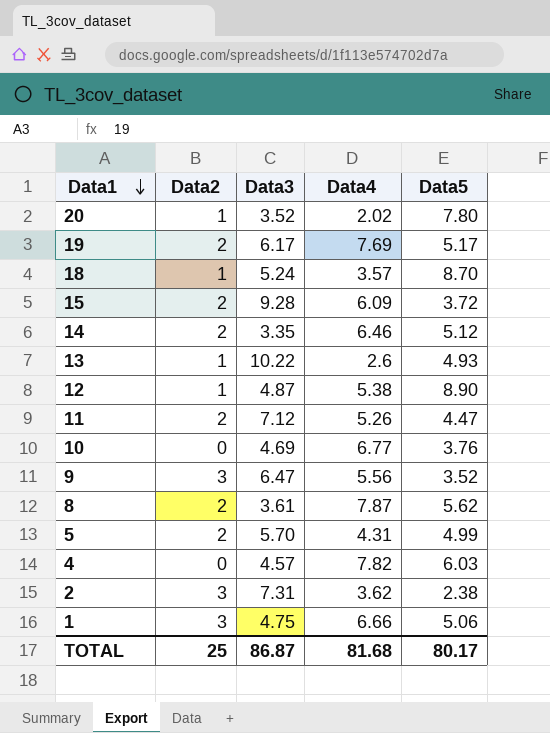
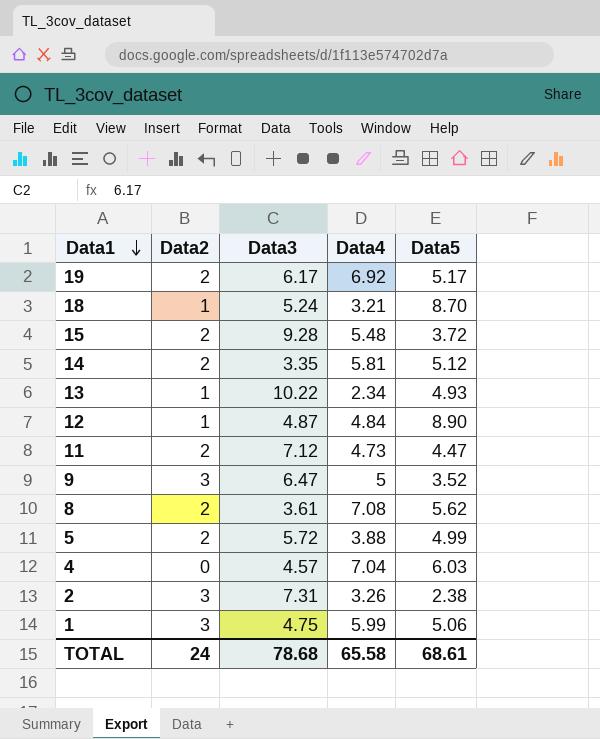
row 20: 1 | 3.52 | 2.02 | 7.80 -> none
row 10: 0 | 4.69 | 6.77 | 3.76 -> none
19 | Data4: 7.69 -> 6.92
18 | Data4: 3.57 -> 3.21
15 | Data4: 6.09 -> 5.48
14 | Data4: 6.46 -> 5.81
13 | Data4: 2.6 -> 2.34
12 | Data4: 5.38 -> 4.84
11 | Data4: 5.26 -> 4.73
9 | Data4: 5.56 -> 5
8 | Data4: 7.87 -> 7.08
5 | Data3: 5.70 -> 5.72
5 | Data4: 4.31 -> 3.88
4 | Data4: 7.82 -> 7.04
2 | Data4: 3.62 -> 3.26
1 | Data4: 6.66 -> 5.99
TOTAL | Data2: 25 -> 24
TOTAL | Data3: 86.87 -> 78.68
TOTAL | Data4: 81.68 -> 65.58
TOTAL | Data5: 80.17 -> 68.61

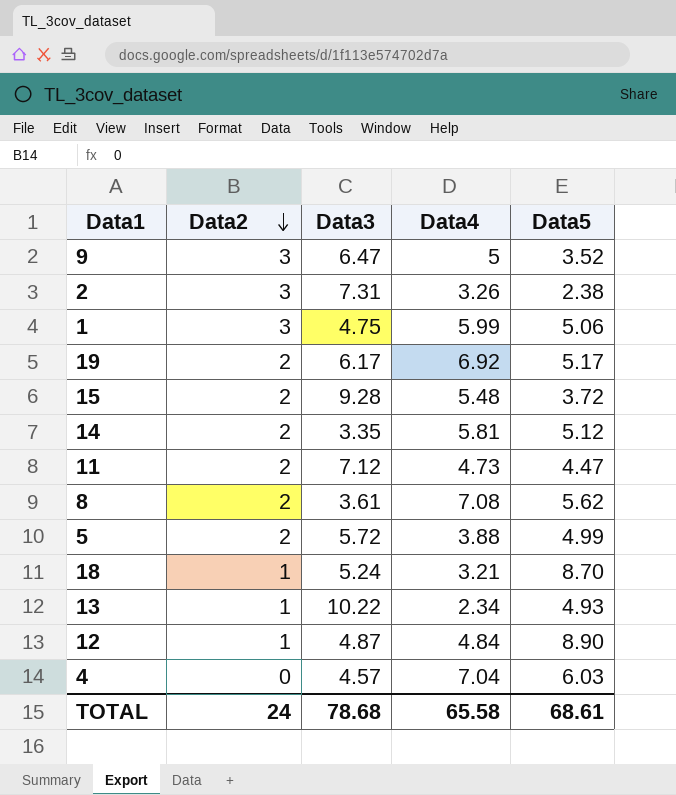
row order: Data1 descending -> Data2 descending

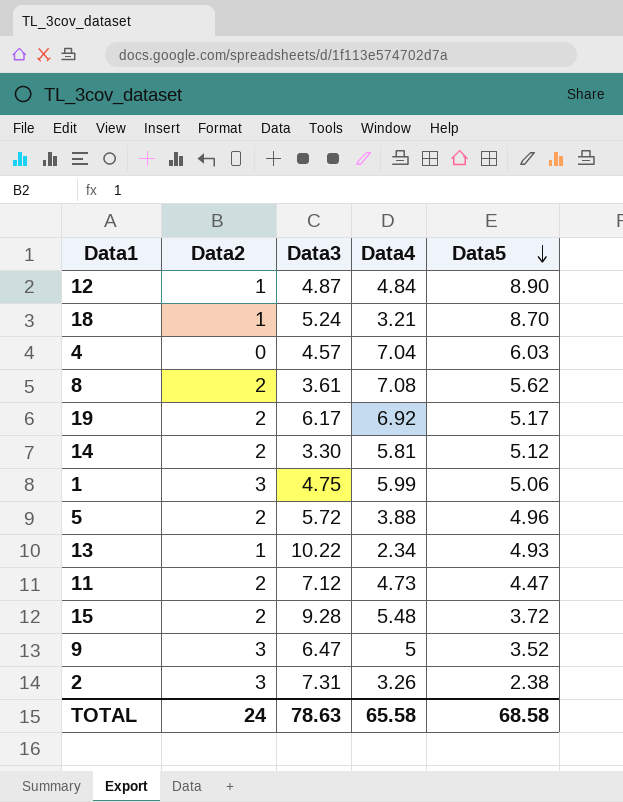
row order: Data2 descending -> Data5 descending
14 | Data3: 3.35 -> 3.30
5 | Data5: 4.99 -> 4.96
TOTAL | Data3: 78.68 -> 78.63
TOTAL | Data5: 68.61 -> 68.58

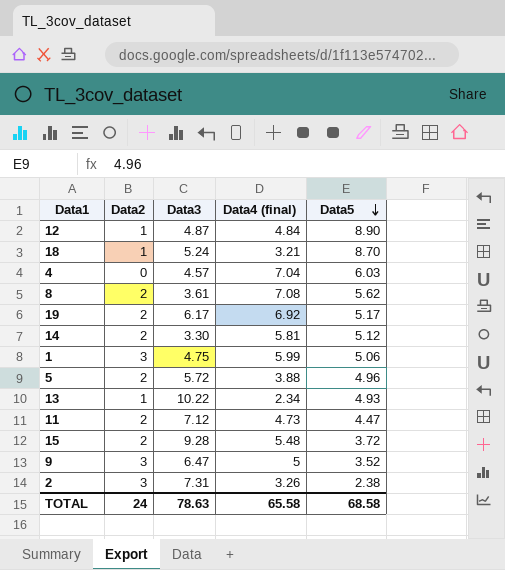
column name: Data4 -> Data4 (final)

